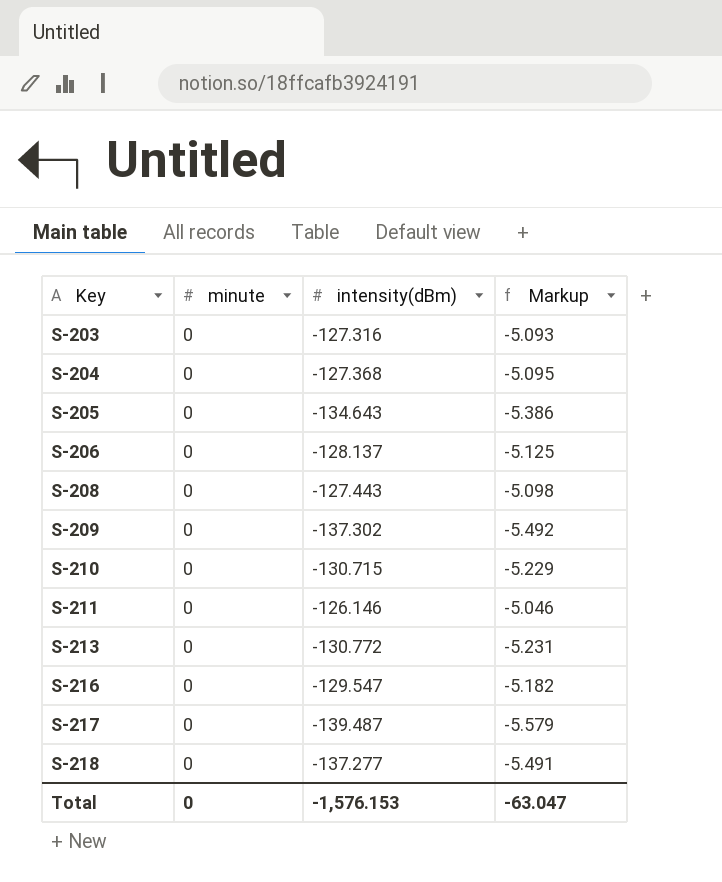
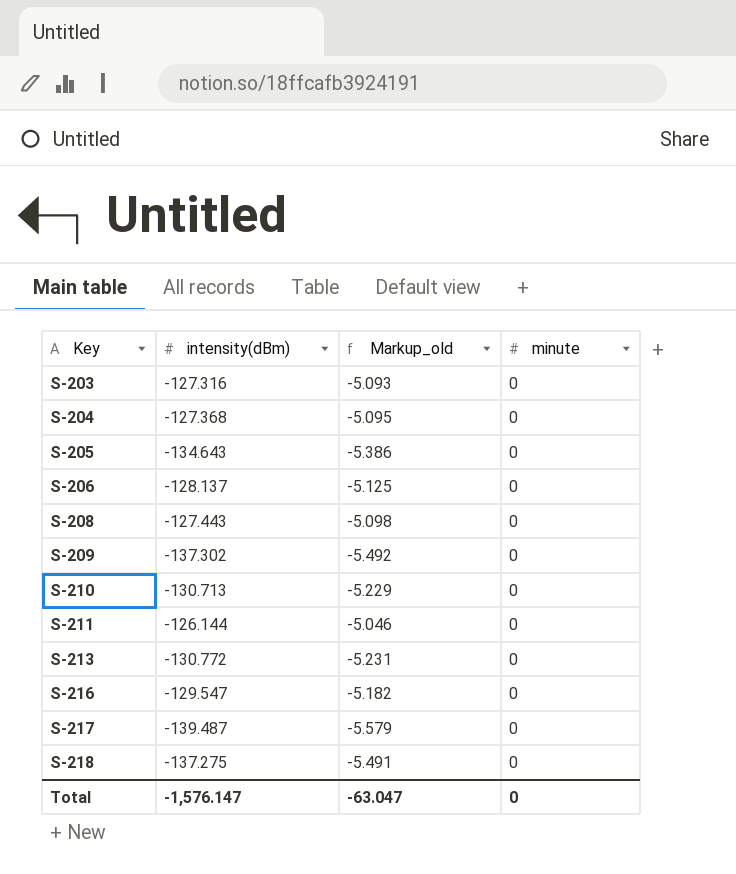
column name: Markup -> Markup_old
column minute | position: 2 -> 4
S-210 | intensity(dBm): -130.715 -> -130.713
S-211 | intensity(dBm): -126.146 -> -126.144
S-218 | intensity(dBm): -137.277 -> -137.275
Total | intensity(dBm): -1,576.153 -> -1,576.147

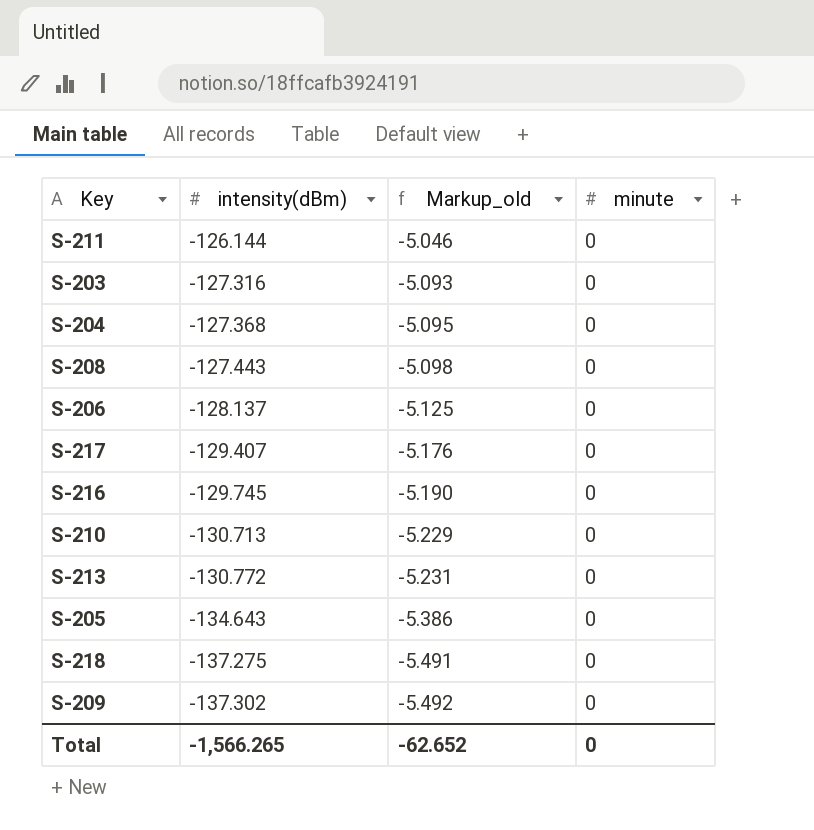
row order: Key ascending -> intensity(dBm) descending
S-217 | intensity(dBm): -139.487 -> -129.407
S-217 | Markup_old: -5.579 -> -5.176
S-216 | intensity(dBm): -129.547 -> -129.745
S-216 | Markup_old: -5.182 -> -5.190
Total | intensity(dBm): -1,576.147 -> -1,566.265
Total | Markup_old: -63.047 -> -62.652

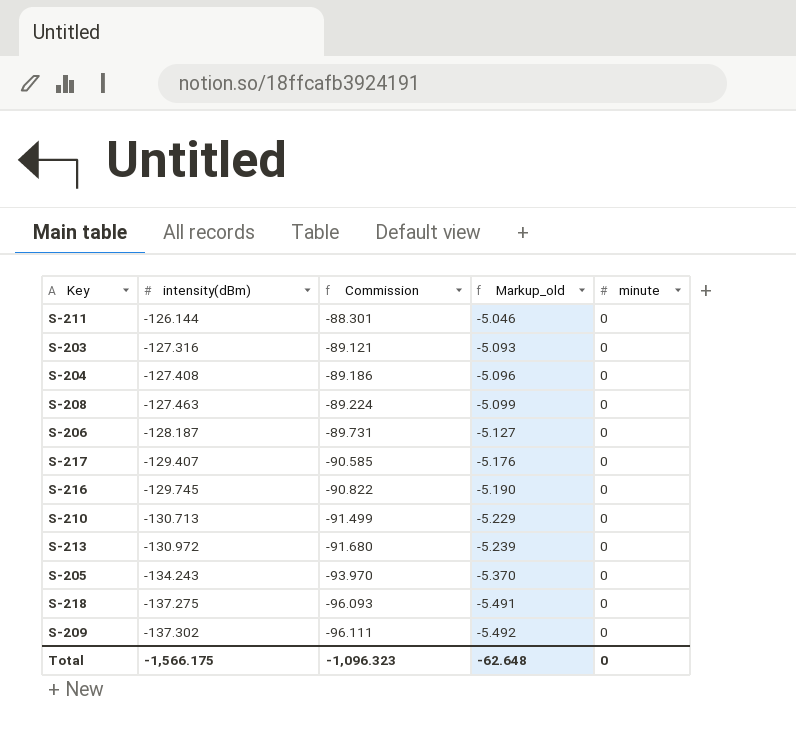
column Commission | formula: none -> [intensity(dBm)] * 0.7
S-204 | intensity(dBm): -127.368 -> -127.408
S-204 | Markup_old: -5.095 -> -5.096
S-208 | intensity(dBm): -127.443 -> -127.463
S-208 | Markup_old: -5.098 -> -5.099
S-206 | intensity(dBm): -128.137 -> -128.187
S-206 | Markup_old: -5.125 -> -5.127
S-213 | intensity(dBm): -130.772 -> -130.972
S-213 | Markup_old: -5.231 -> -5.239
S-205 | intensity(dBm): -134.643 -> -134.243
S-205 | Markup_old: -5.386 -> -5.370
Total | intensity(dBm): -1,566.265 -> -1,566.175
Total | Markup_old: -62.652 -> -62.648

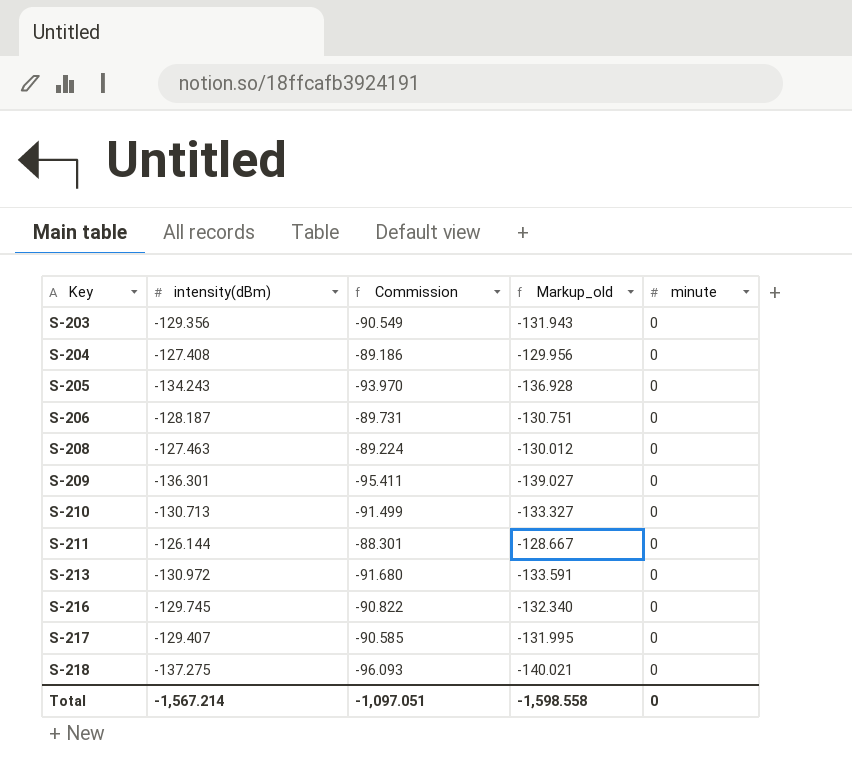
row order: intensity(dBm) descending -> Key ascending
column Markup_old | formula: [intensity(dBm)] * 0.04 -> [intensity(dBm)] * 1.02
S-203 | intensity(dBm): -127.316 -> -129.356
S-203 | Commission: -89.121 -> -90.549
S-209 | intensity(dBm): -137.302 -> -136.301
S-209 | Commission: -96.111 -> -95.411
Total | intensity(dBm): -1,566.175 -> -1,567.214
Total | Commission: -1,096.323 -> -1,097.051
Total | Markup_old: -62.648 -> -1,598.558

